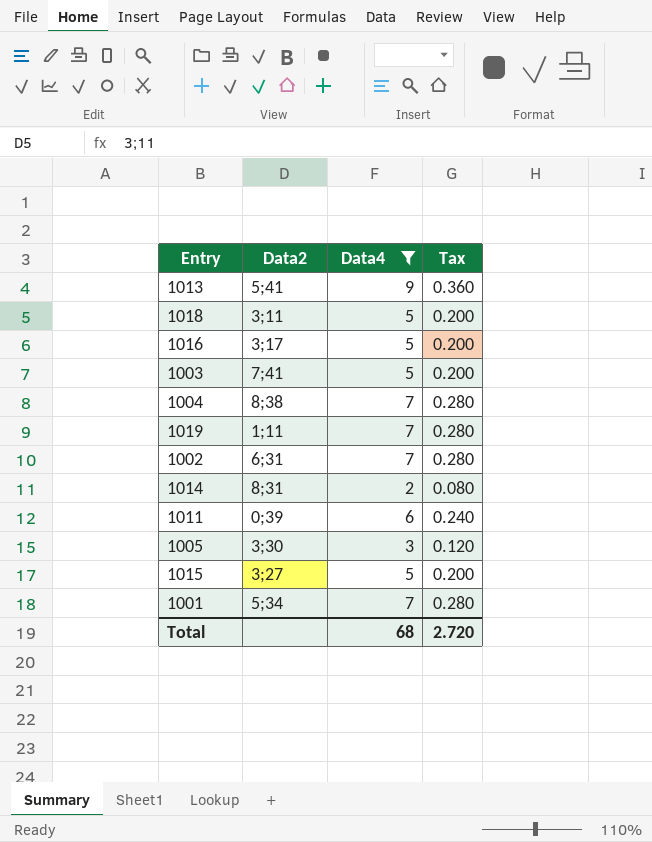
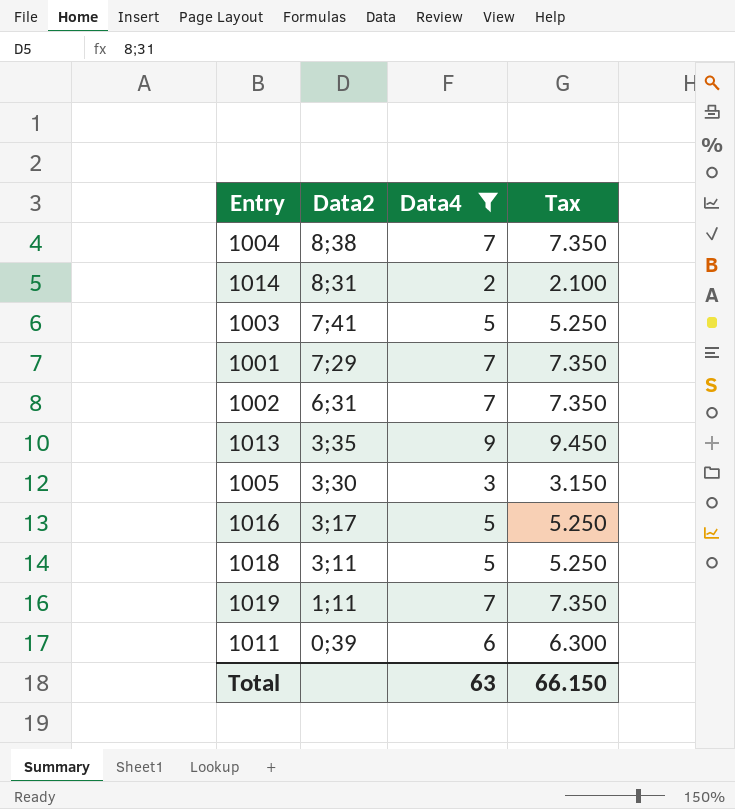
row order: none -> Data2 descending
column Tax | formula: [Data4] * 0.04 -> [Data4] * 1.05
row 1015: 3;27 | 5 | 0.200 -> none
1001 | Data2: 5;34 -> 7;29
1013 | Data2: 5;41 -> 3;35
Total | Data4: 68 -> 63
Total | Tax: 2.720 -> 66.150

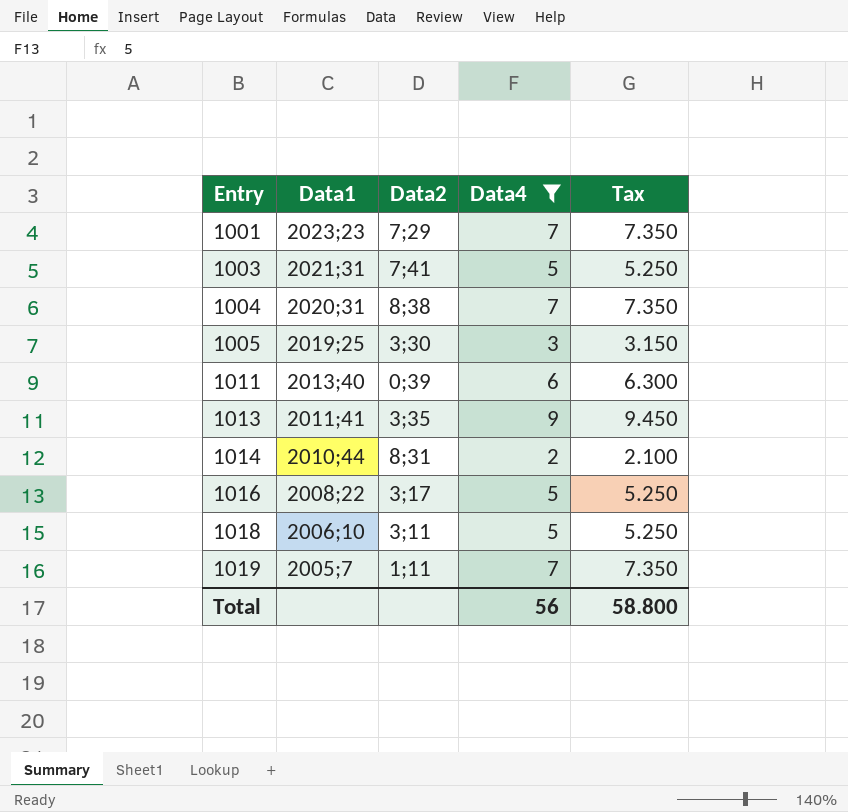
row order: Data2 descending -> Entry ascending
column Data1 | position: none -> 2
row 1002: 6;31 | 7 | 7.350 -> none
Total | Data4: 63 -> 56
Total | Tax: 66.150 -> 58.800

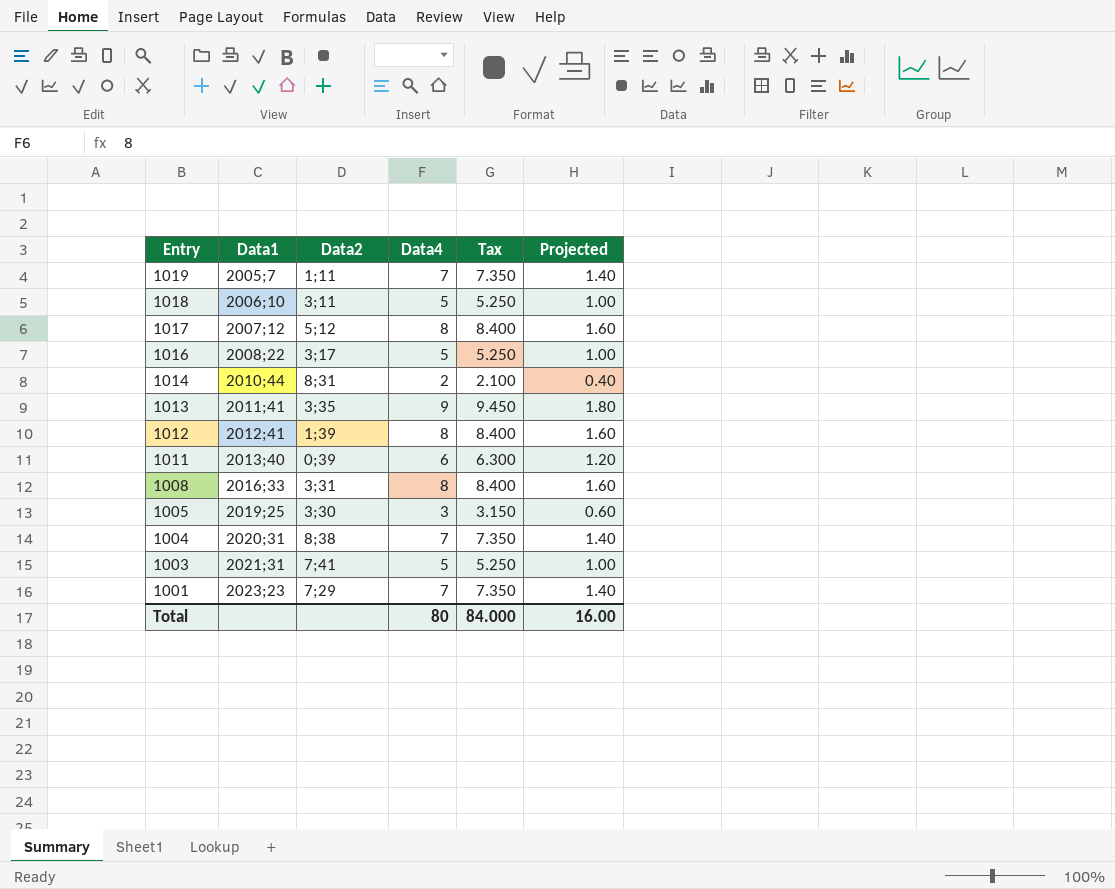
filter: Data4 != 8 -> none
row order: Entry ascending -> Entry descending
column Projected | formula: none -> [Data4] * 0.2
Total | Data4: 56 -> 80
Total | Tax: 58.800 -> 84.000

